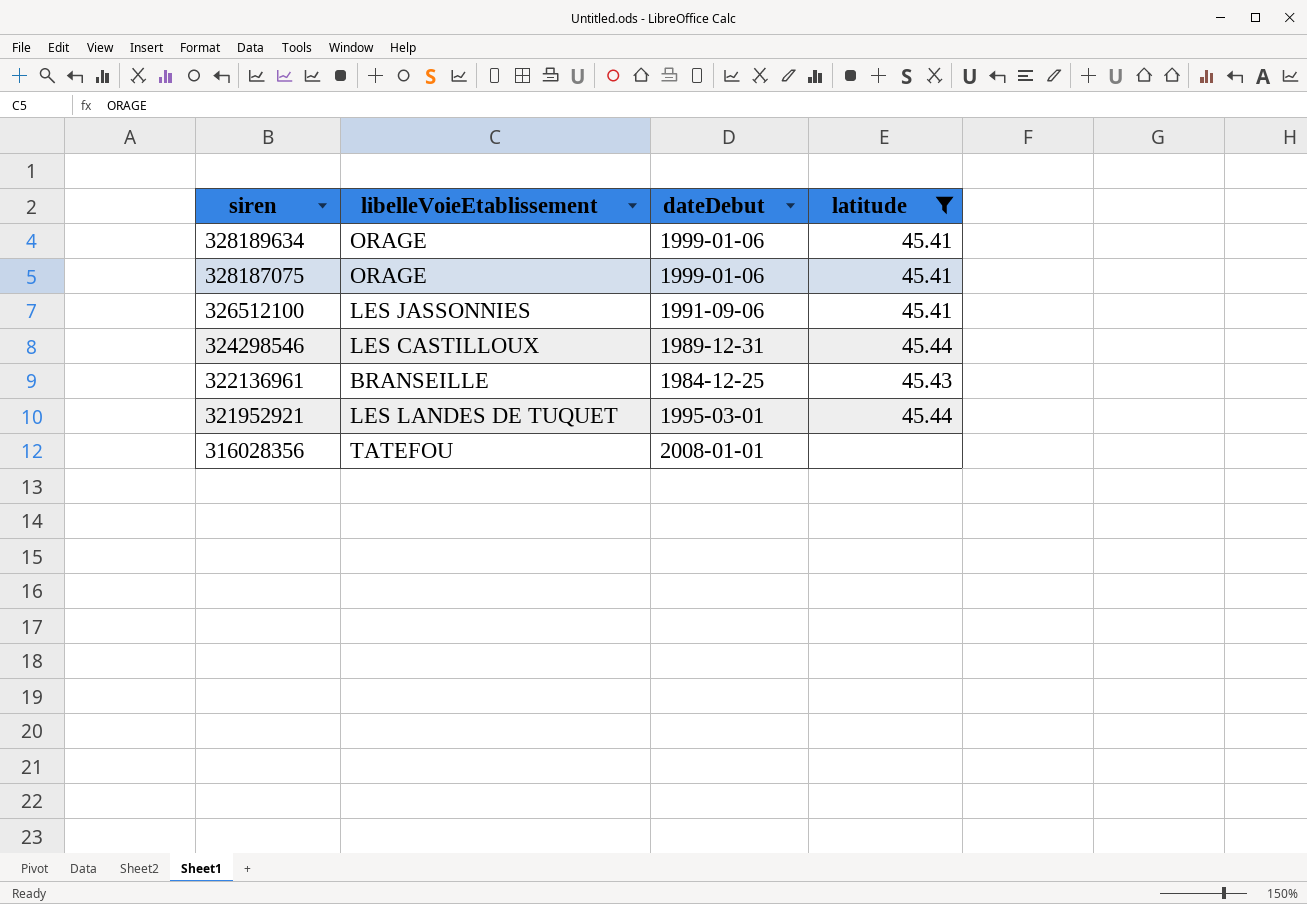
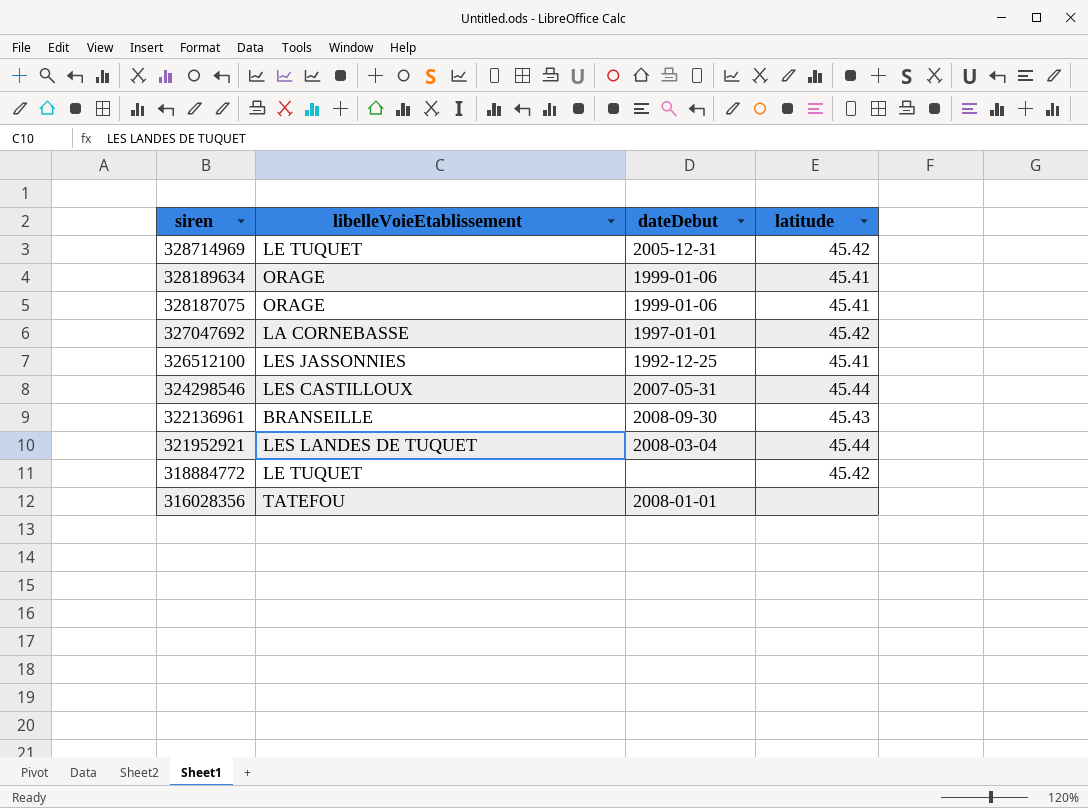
filter: latitude != 45.42 -> none
326512100 | dateDebut: 1991-09-06 -> 1992-12-25
324298546 | dateDebut: 1989-12-31 -> 2007-05-31
322136961 | dateDebut: 1984-12-25 -> 2008-09-30
321952921 | dateDebut: 1995-03-01 -> 2008-03-04

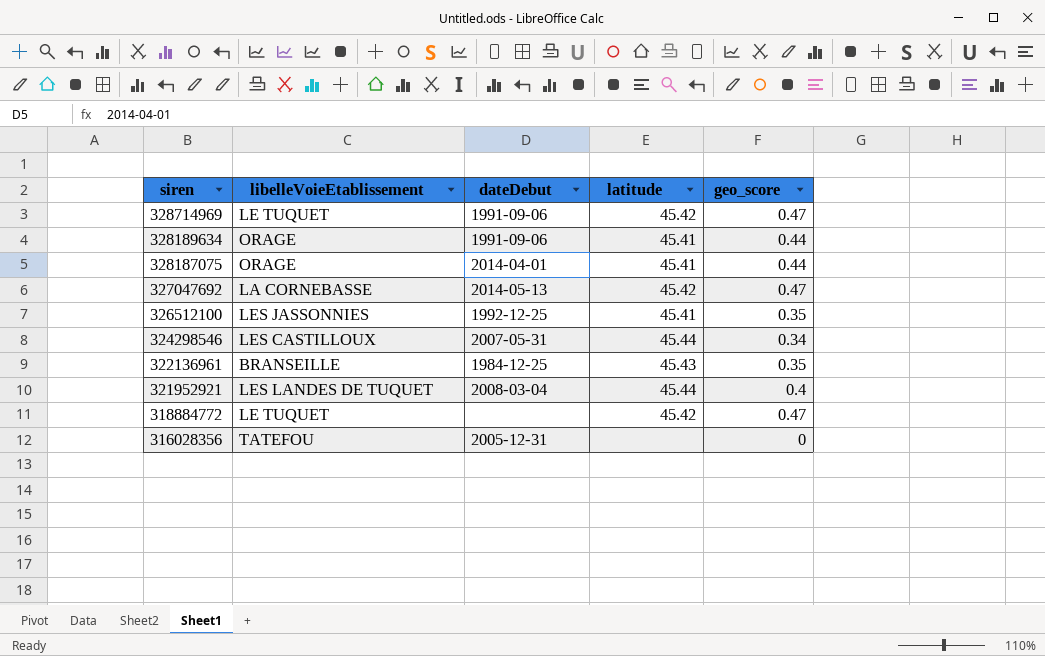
column geo_score | position: none -> 5
328714969 | dateDebut: 2005-12-31 -> 1991-09-06
328189634 | dateDebut: 1999-01-06 -> 1991-09-06
328187075 | dateDebut: 1999-01-06 -> 2014-04-01
327047692 | dateDebut: 1997-01-01 -> 2014-05-13
322136961 | dateDebut: 2008-09-30 -> 1984-12-25
316028356 | dateDebut: 2008-01-01 -> 2005-12-31

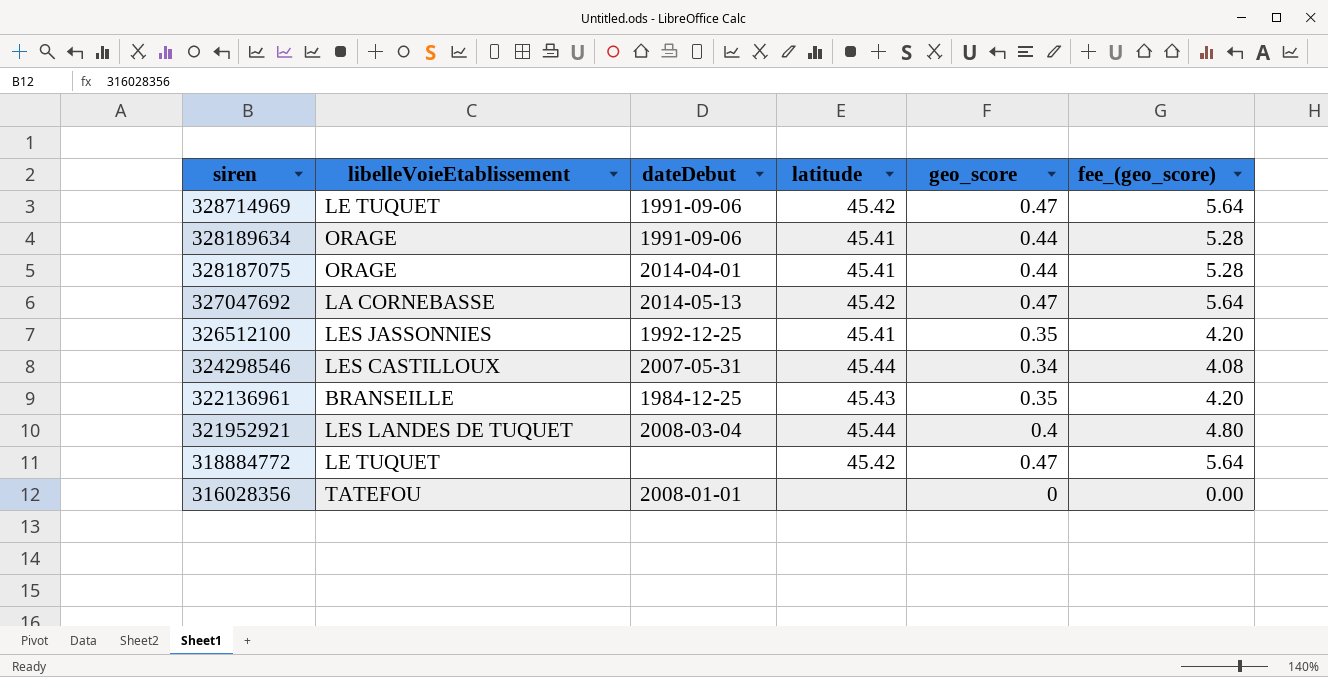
column fee_(geo_score) | formula: none -> [geo_score] * 12
316028356 | dateDebut: 2005-12-31 -> 2008-01-01

